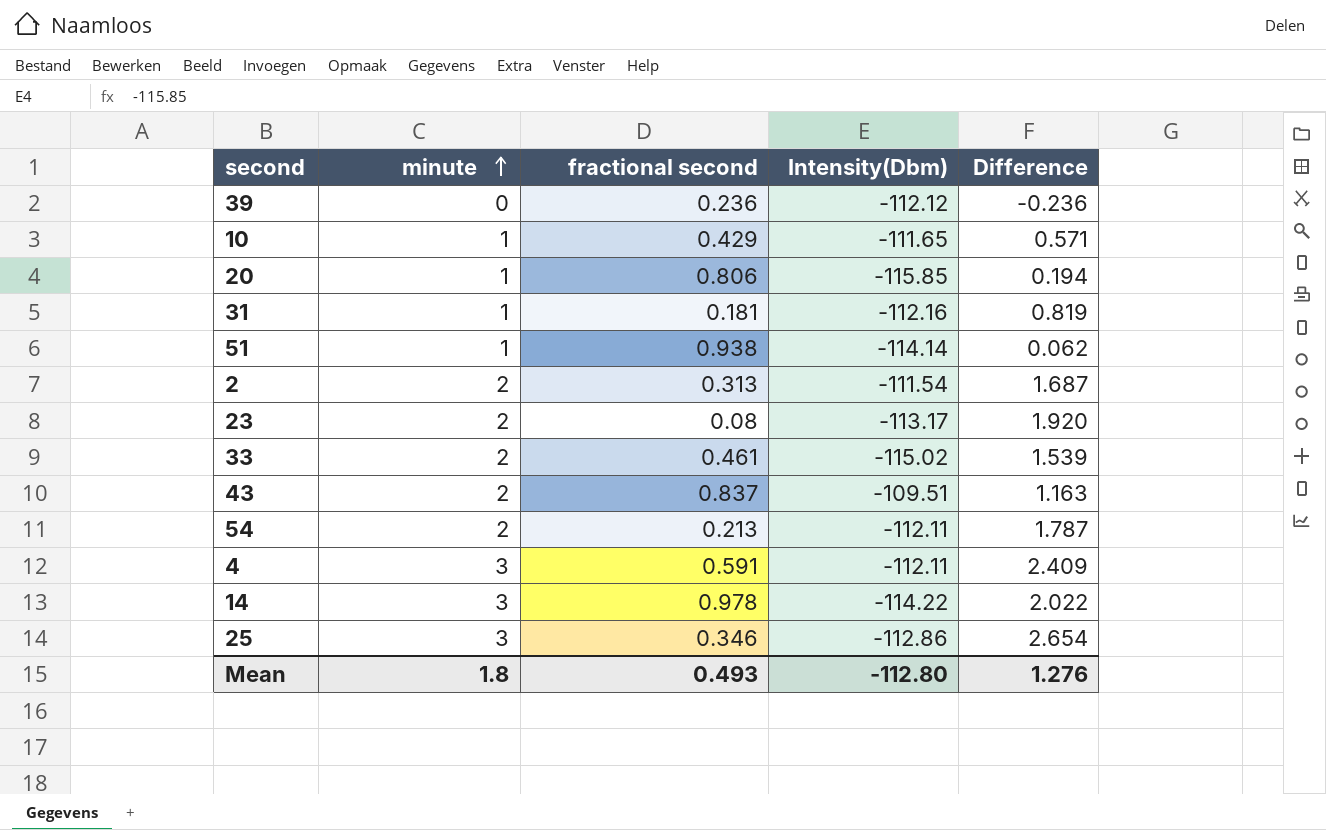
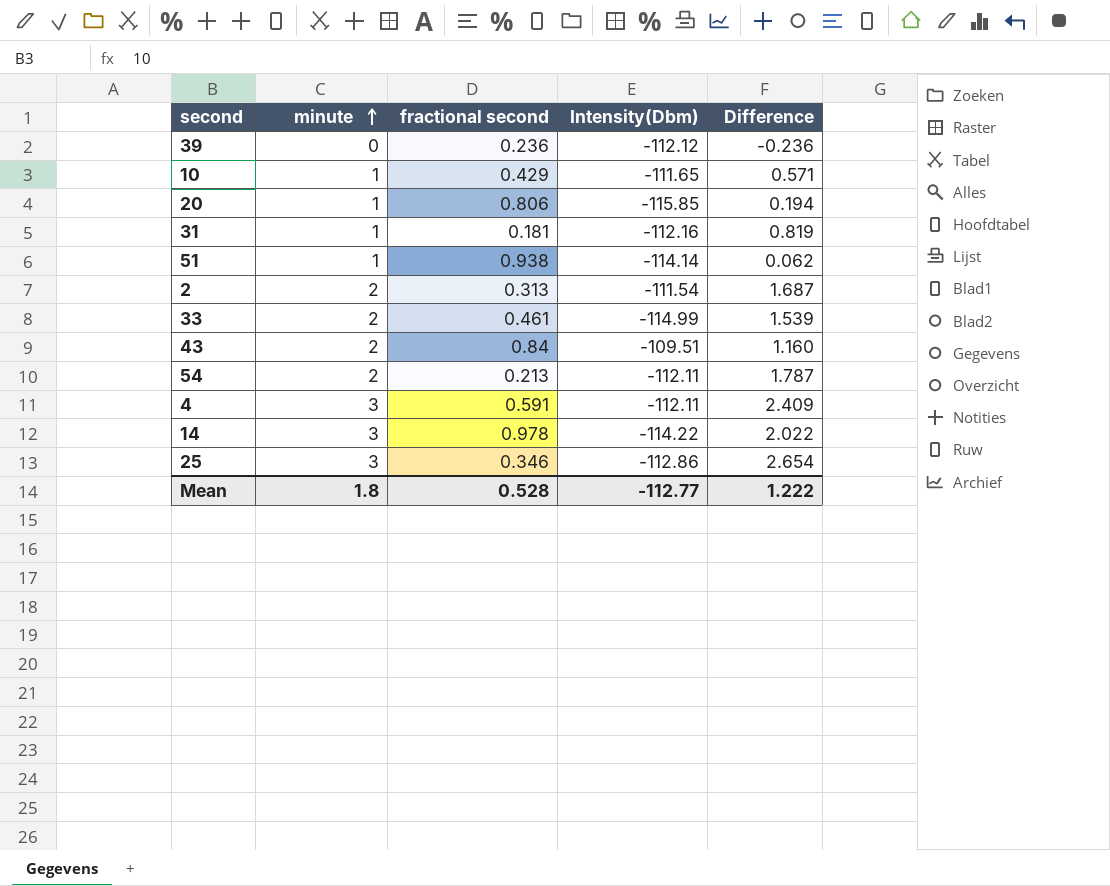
row 23: 2 | 0.08 | -113.17 | 1.920 -> none
33 | Intensity(Dbm): -115.02 -> -114.99
43 | fractional second: 0.837 -> 0.84
43 | Difference: 1.163 -> 1.160
Mean | fractional second: 0.493 -> 0.528
Mean | Intensity(Dbm): -112.80 -> -112.77
Mean | Difference: 1.276 -> 1.222

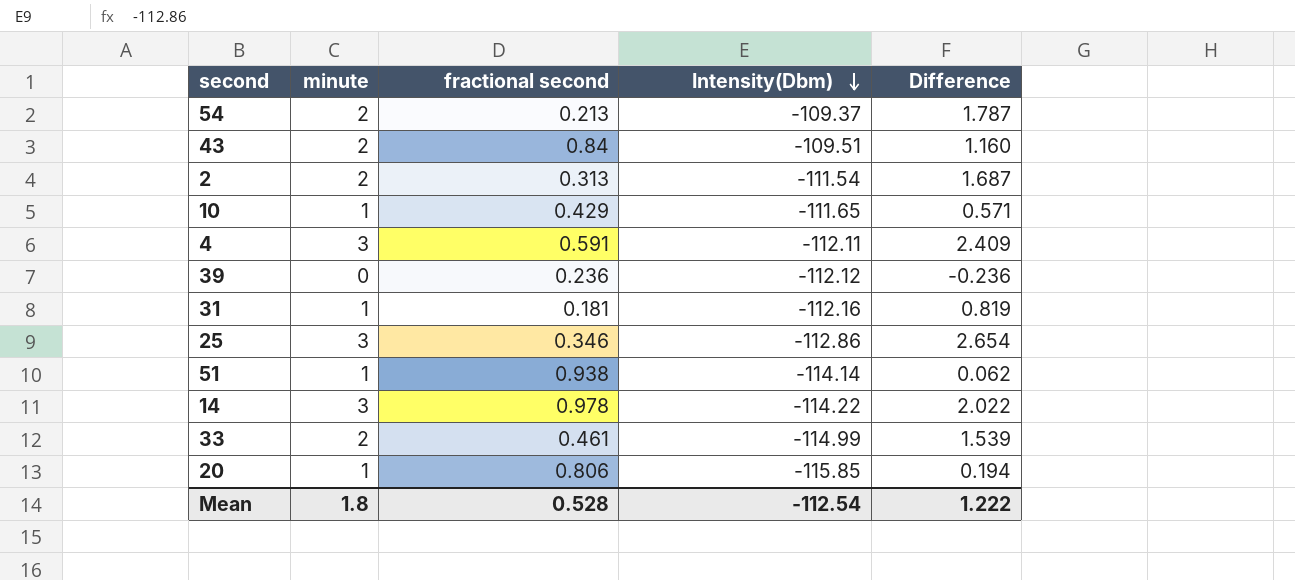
row order: minute ascending -> Intensity(Dbm) descending
54 | Intensity(Dbm): -112.11 -> -109.37
Mean | Intensity(Dbm): -112.77 -> -112.54

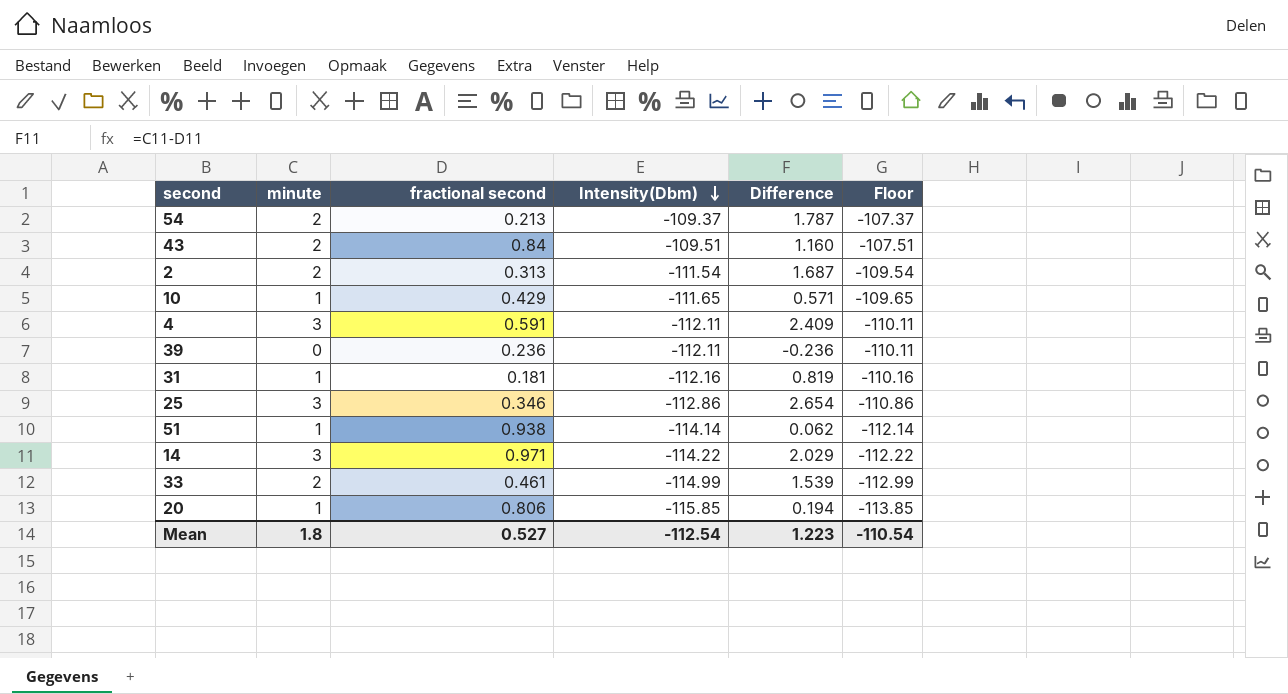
column Floor | formula: none -> [Intensity(Dbm)] + 2
39 | Intensity(Dbm): -112.12 -> -112.11
14 | fractional second: 0.978 -> 0.971
14 | Difference: 2.022 -> 2.029
Mean | fractional second: 0.528 -> 0.527
Mean | Difference: 1.222 -> 1.223

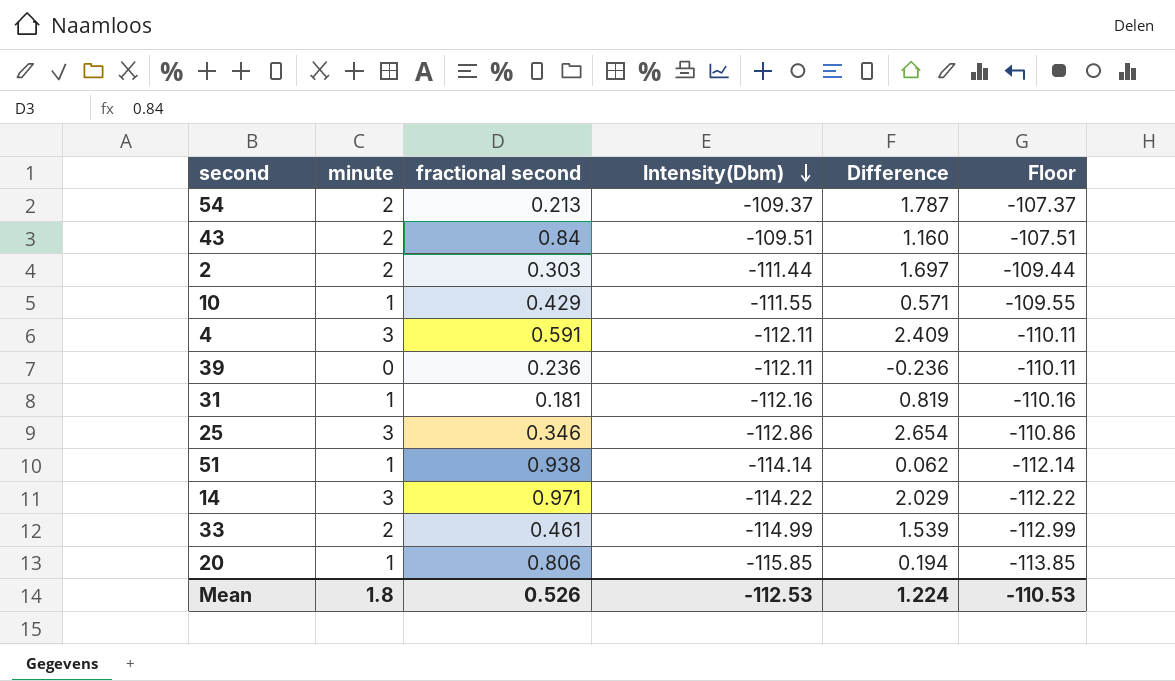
2 | fractional second: 0.313 -> 0.303
2 | Intensity(Dbm): -111.54 -> -111.44
2 | Difference: 1.687 -> 1.697
2 | Floor: -109.54 -> -109.44
10 | Intensity(Dbm): -111.65 -> -111.55
10 | Floor: -109.65 -> -109.55
Mean | fractional second: 0.527 -> 0.526
Mean | Intensity(Dbm): -112.54 -> -112.53
Mean | Difference: 1.223 -> 1.224
Mean | Floor: -110.54 -> -110.53

